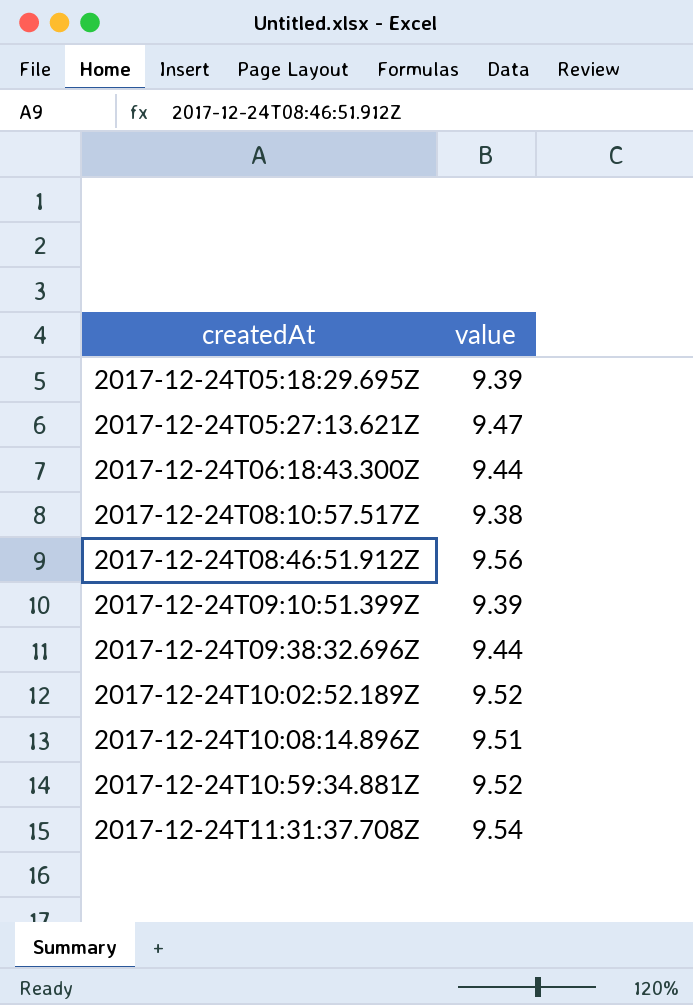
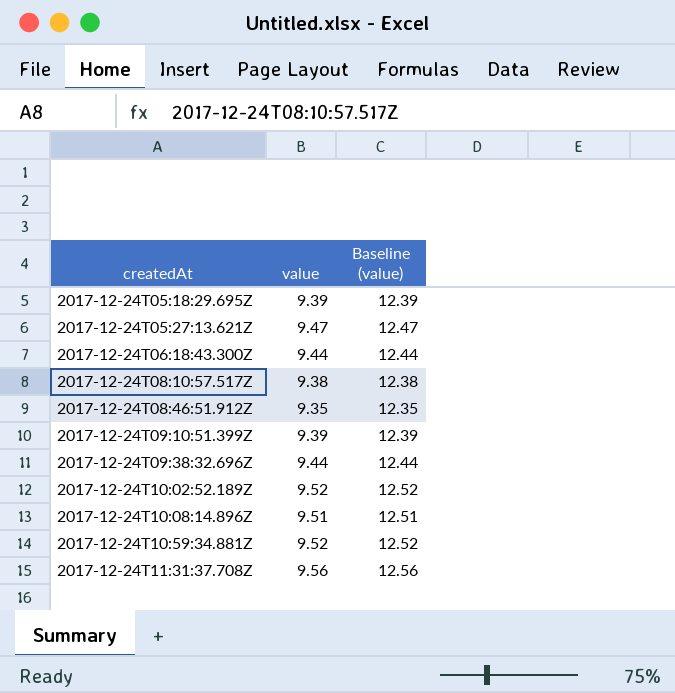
column Baseline (value) | formula: none -> [value] + 3
2017-12-24T08:46:51.912Z | value: 9.56 -> 9.35
2017-12-24T11:31:37.708Z | value: 9.54 -> 9.56

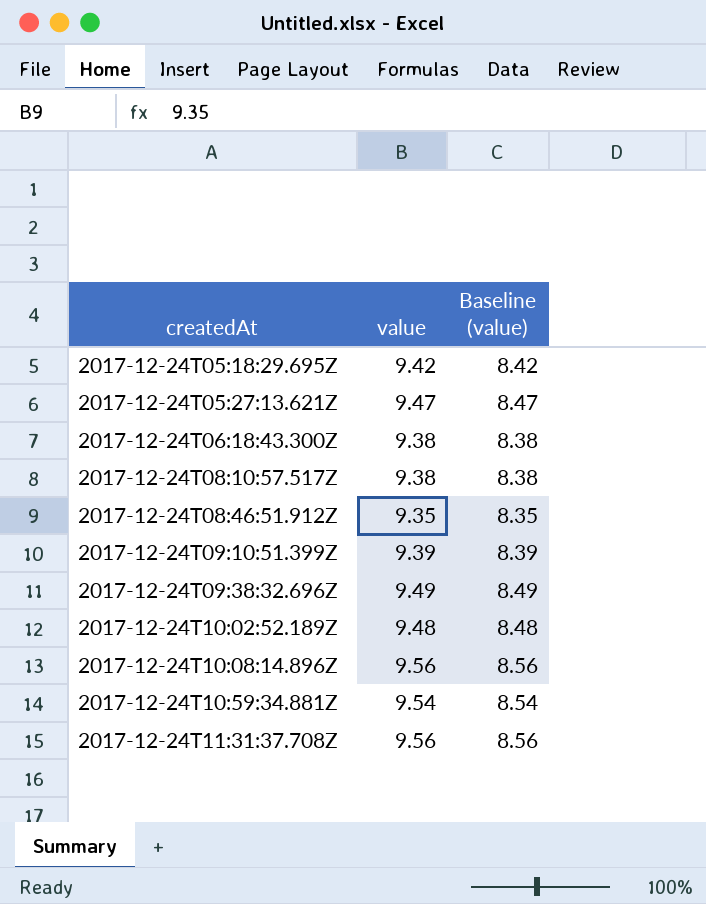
column Baseline (value) | formula: [value] + 3 -> [value] - 1
2017-12-24T05:18:29.695Z | value: 9.39 -> 9.42
2017-12-24T06:18:43.300Z | value: 9.44 -> 9.38
2017-12-24T09:38:32.696Z | value: 9.44 -> 9.49
2017-12-24T10:02:52.189Z | value: 9.52 -> 9.48
2017-12-24T10:08:14.896Z | value: 9.51 -> 9.56
2017-12-24T10:59:34.881Z | value: 9.52 -> 9.54

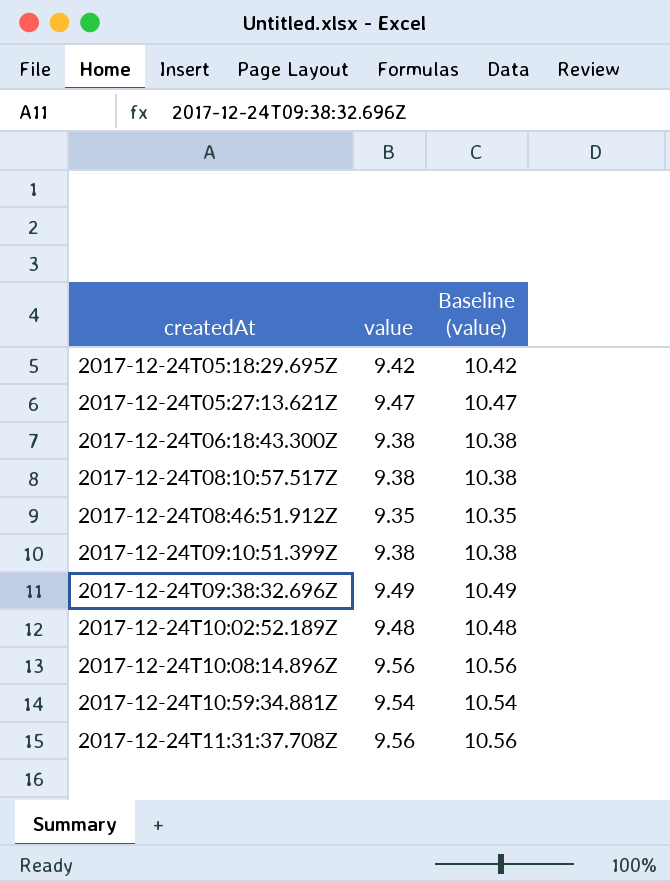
column Baseline (value) | formula: [value] - 1 -> [value] + 1
2017-12-24T09:10:51.399Z | value: 9.39 -> 9.38

